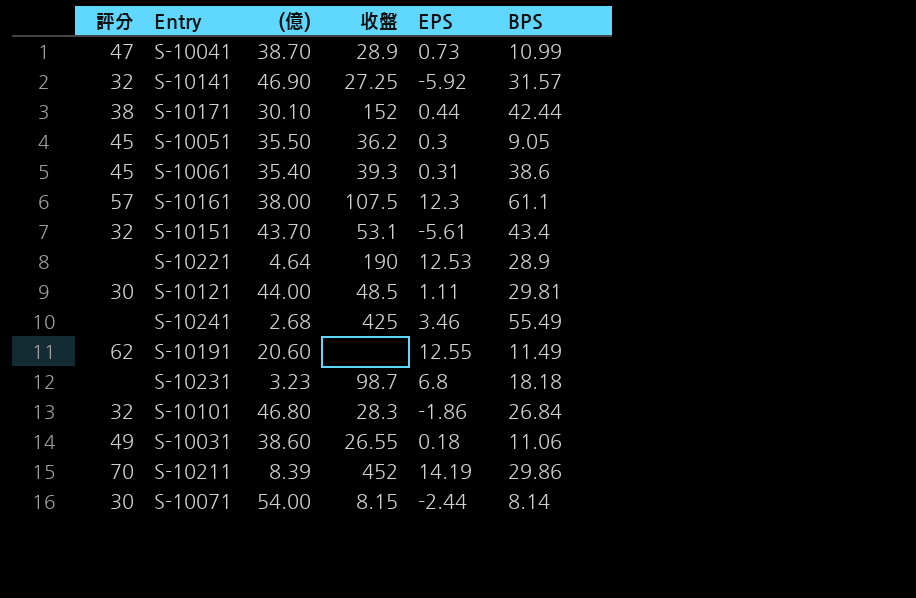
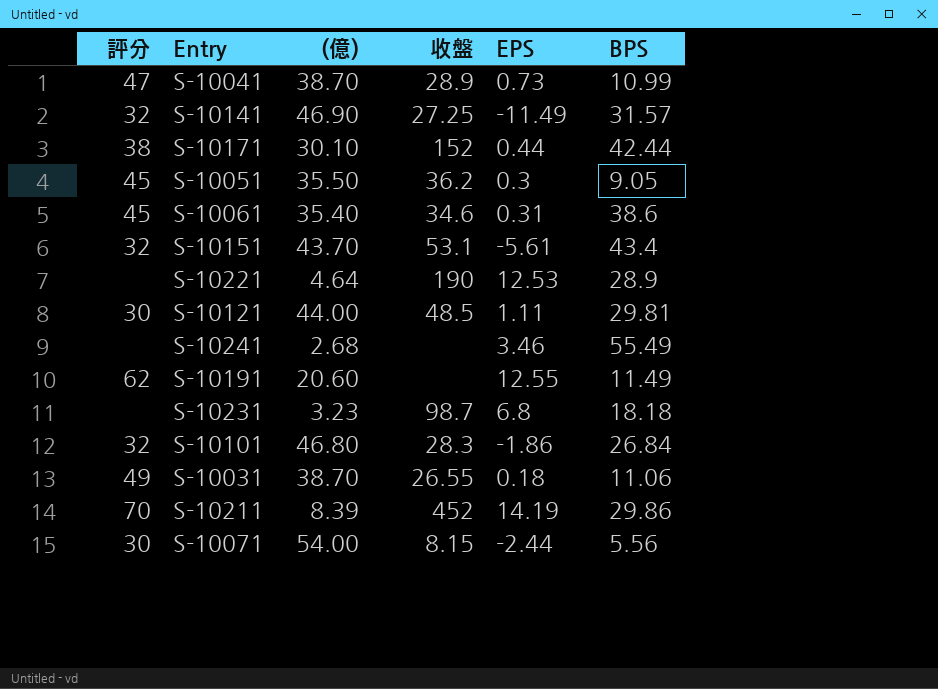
row S-10161: 57 | 38.00 | 107.5 | 12.3 | 61.1 -> none
S-10141 | EPS: -5.92 -> -11.49
S-10061 | 收盤: 39.3 -> 34.6
S-10241 | 收盤: 425 -> none
S-10031 | (億): 38.60 -> 38.70
S-10071 | BPS: 8.14 -> 5.56

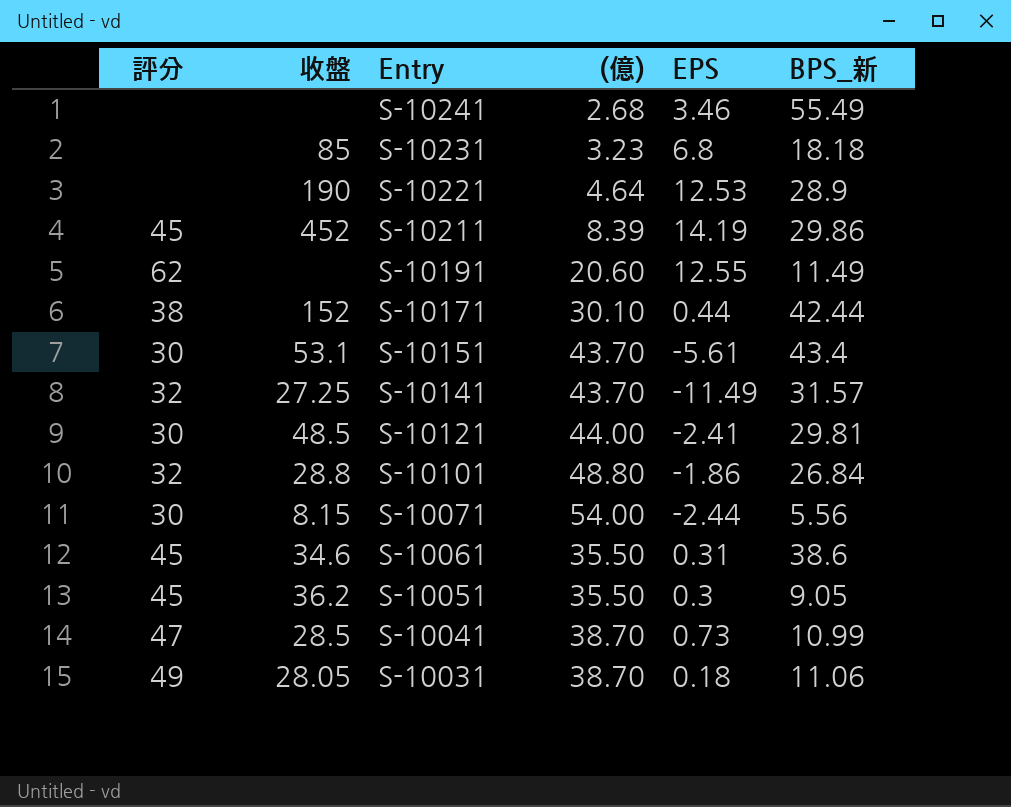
row order: none -> Entry descending
column 收盤 | position: 4 -> 2
column name: BPS -> BPS_新
S-10231 | 收盤: 98.7 -> 85
S-10211 | 評分: 70 -> 45
S-10151 | 評分: 32 -> 30
S-10141 | (億): 46.90 -> 43.70
S-10121 | EPS: 1.11 -> -2.41
S-10101 | 收盤: 28.3 -> 28.8
S-10101 | (億): 46.80 -> 48.80
S-10061 | (億): 35.40 -> 35.50
S-10041 | 收盤: 28.9 -> 28.5
S-10031 | 收盤: 26.55 -> 28.05

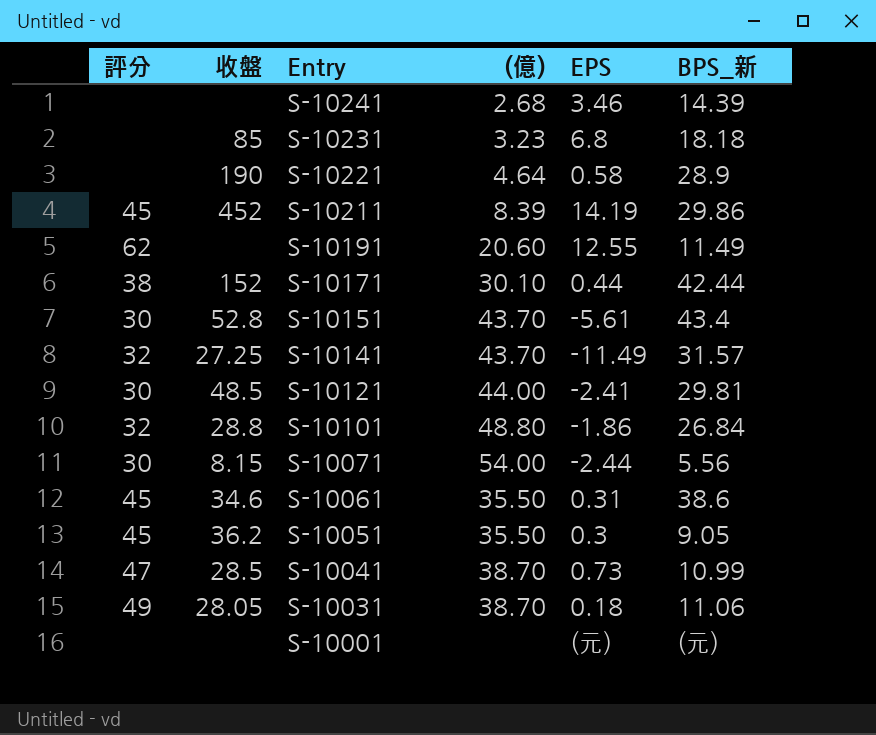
S-10241 | BPS_新: 55.49 -> 14.39
S-10221 | EPS: 12.53 -> 0.58
S-10151 | 收盤: 53.1 -> 52.8
row S-10001: none -> none | none | none | (元) | (元)

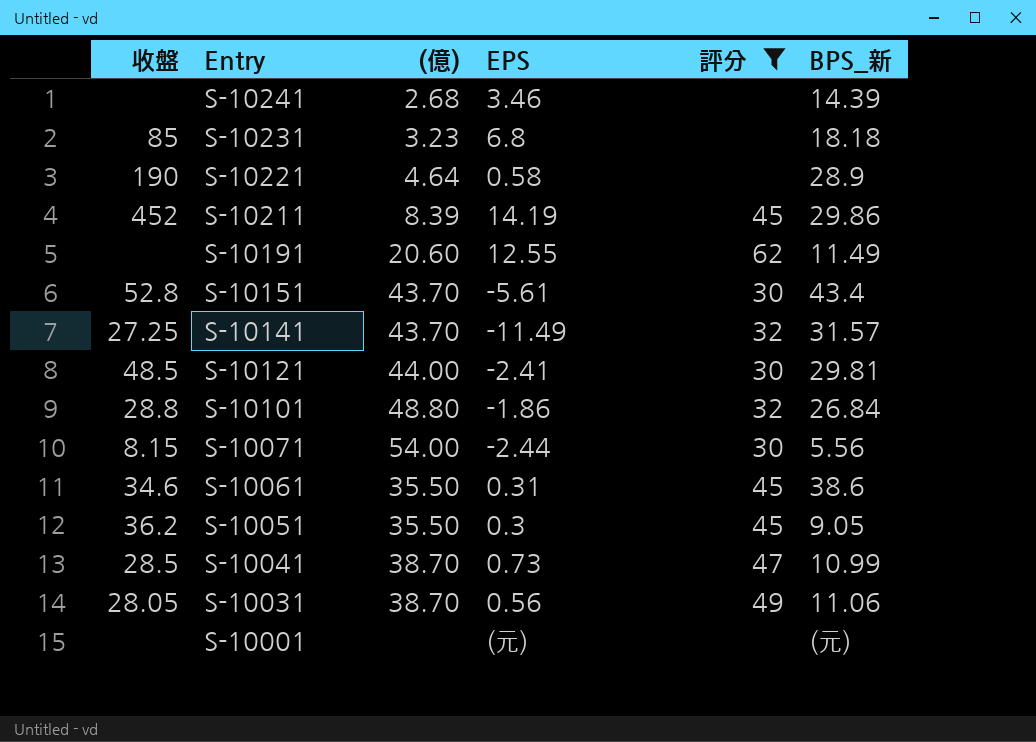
filter: none -> 評分 != 38
column 評分 | position: 1 -> 5
S-10031 | EPS: 0.18 -> 0.56

